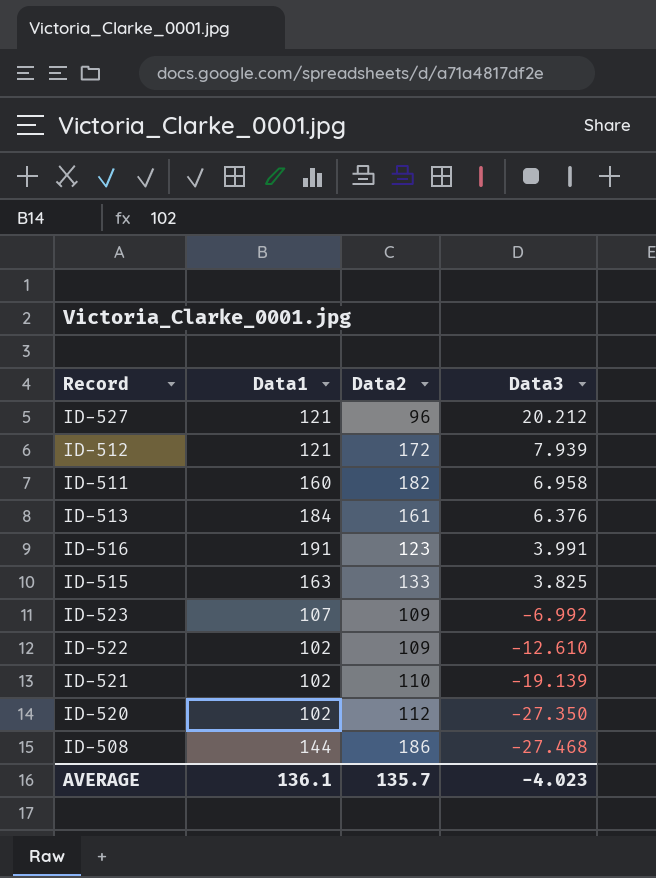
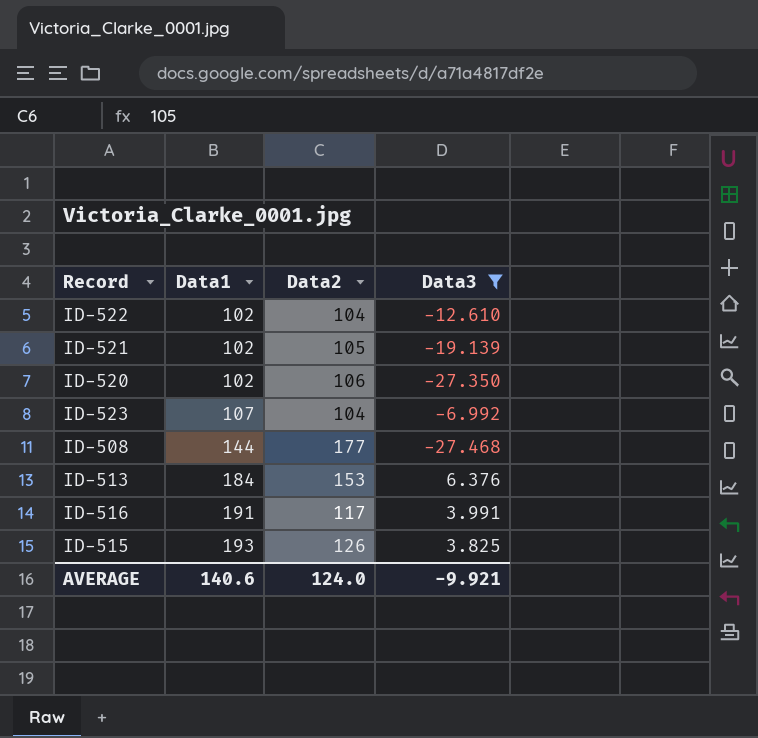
filter: none -> Data3 <= 6.376
row order: Data3 descending -> Data1 ascending
ID-522 | Data2: 109 -> 104
ID-521 | Data2: 110 -> 105
ID-520 | Data2: 112 -> 106
ID-523 | Data2: 109 -> 104
ID-508 | Data2: 186 -> 177
ID-513 | Data2: 161 -> 153
ID-516 | Data2: 123 -> 117
ID-515 | Data1: 163 -> 193
ID-515 | Data2: 133 -> 126
AVERAGE | Data1: 136.1 -> 140.6
AVERAGE | Data2: 135.7 -> 124.0
AVERAGE | Data3: -4.023 -> -9.921

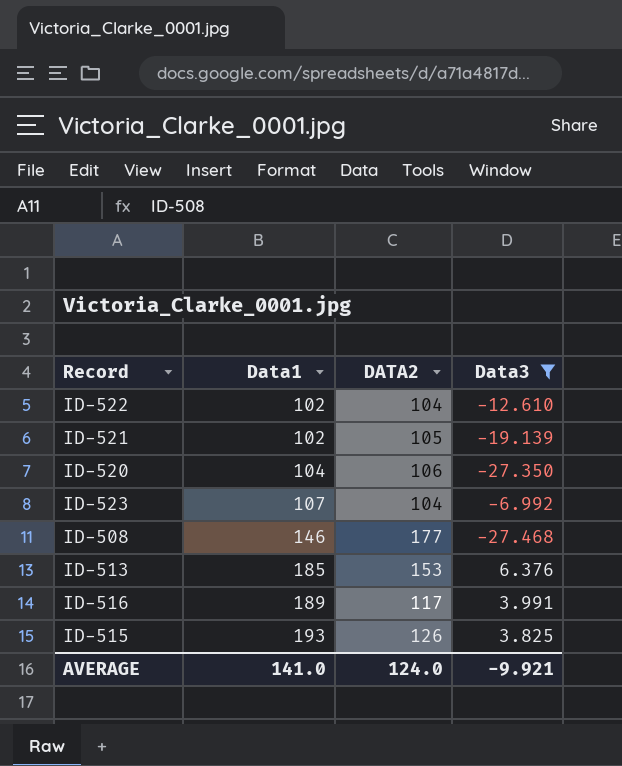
column name: Data2 -> DATA2
ID-520 | Data1: 102 -> 104
ID-508 | Data1: 144 -> 146
ID-513 | Data1: 184 -> 185
ID-516 | Data1: 191 -> 189
AVERAGE | Data1: 140.6 -> 141.0

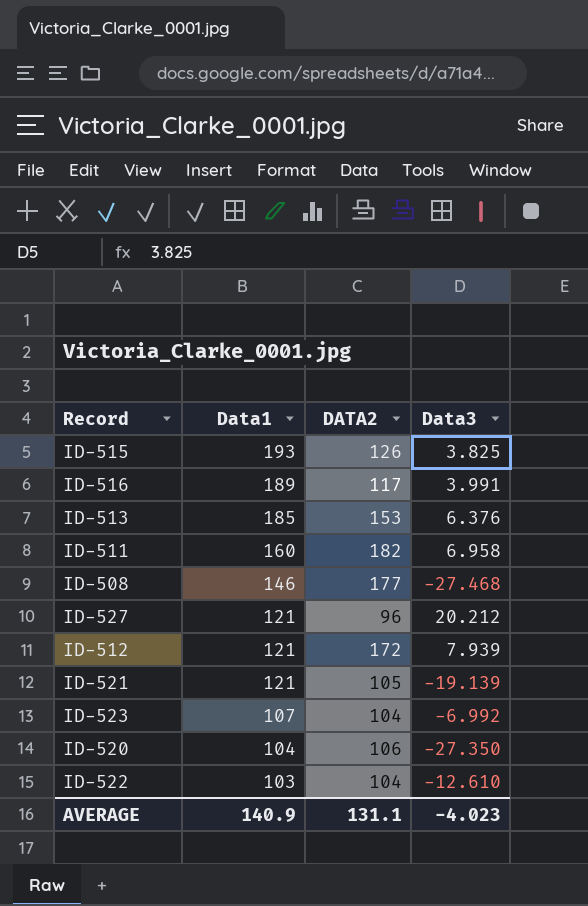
filter: Data3 <= 6.376 -> none
row order: Data1 ascending -> Data1 descending
ID-521 | Data1: 102 -> 121
ID-522 | Data1: 102 -> 103
AVERAGE | Data1: 141.0 -> 140.9
AVERAGE | DATA2: 124.0 -> 131.1
AVERAGE | Data3: -9.921 -> -4.023

